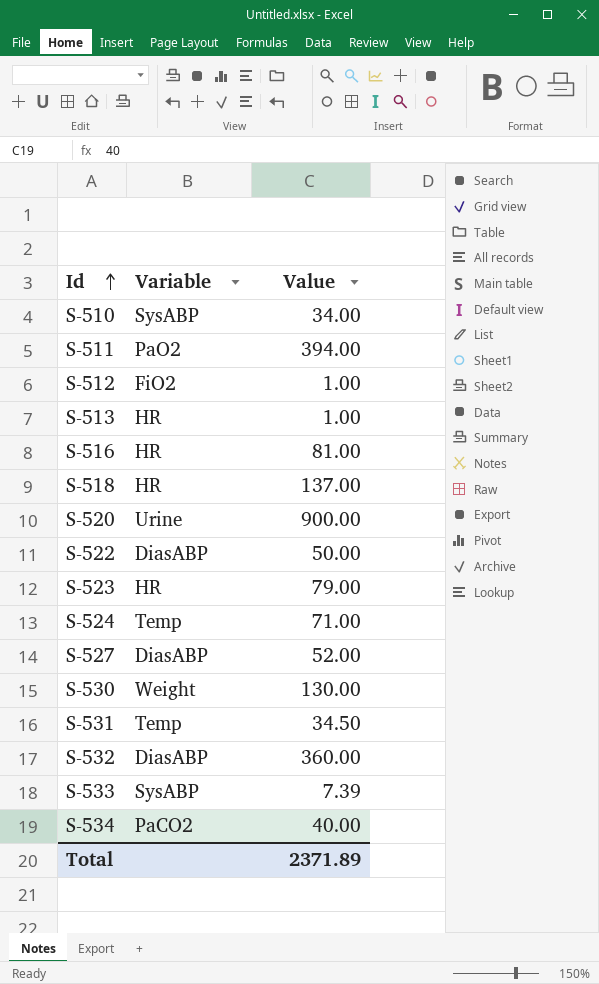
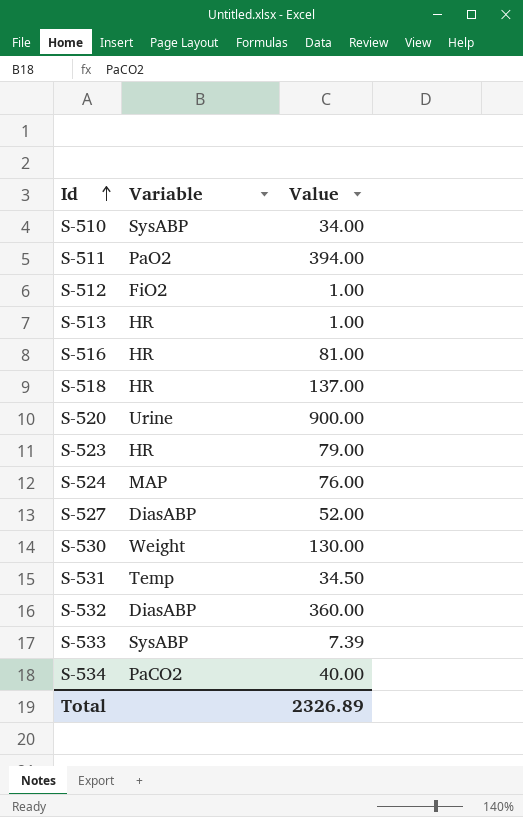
row S-522: DiasABP | 50.00 -> none
S-524 | Variable: Temp -> MAP
S-524 | Value: 71.00 -> 76.00
Total | Value: 2371.89 -> 2326.89

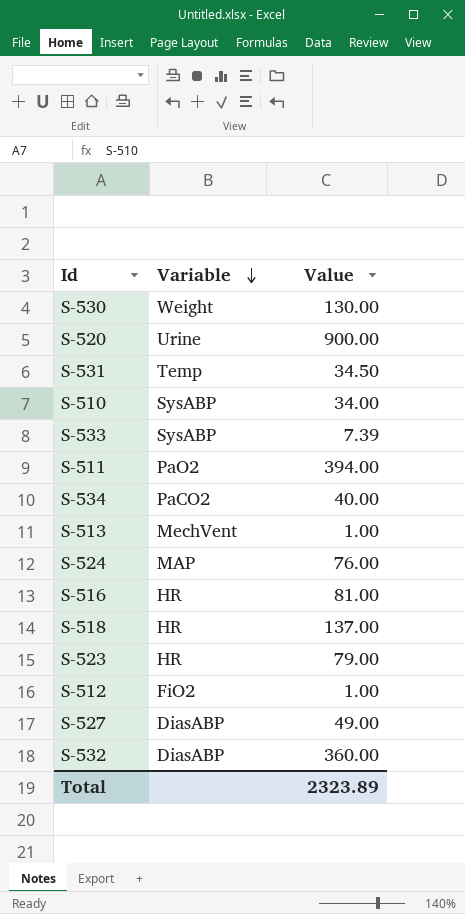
row order: Id ascending -> Variable descending
S-513 | Variable: HR -> MechVent
S-527 | Value: 52.00 -> 49.00
Total | Value: 2326.89 -> 2323.89

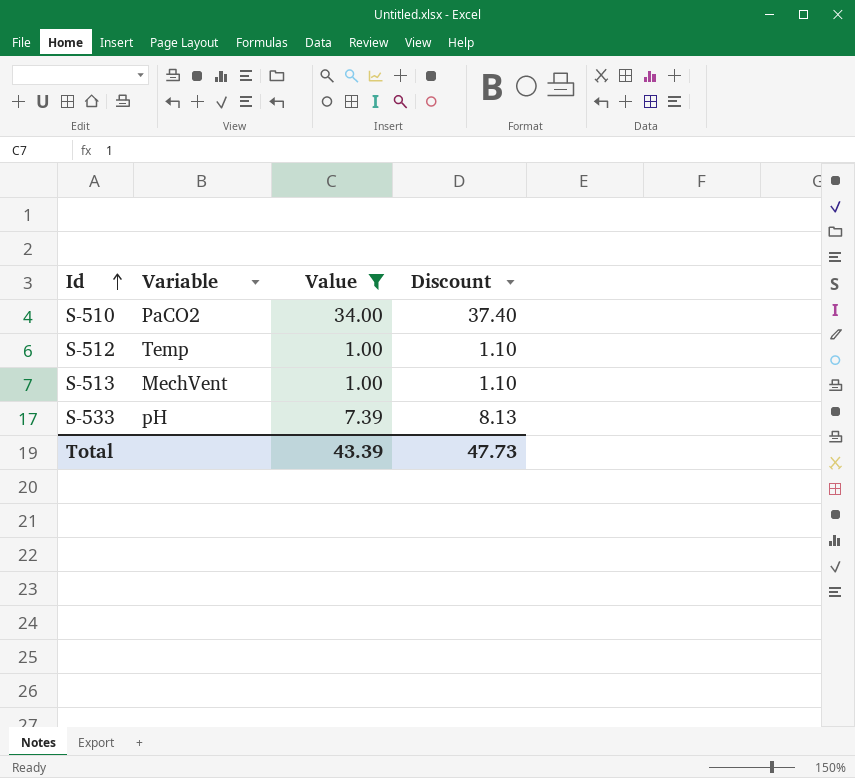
filter: none -> Value <= 34.00
row order: Variable descending -> Id ascending
column Discount | formula: none -> [Value] * 1.1
S-510 | Variable: SysABP -> PaCO2
S-512 | Variable: FiO2 -> Temp
S-533 | Variable: SysABP -> pH
Total | Value: 2323.89 -> 43.39

